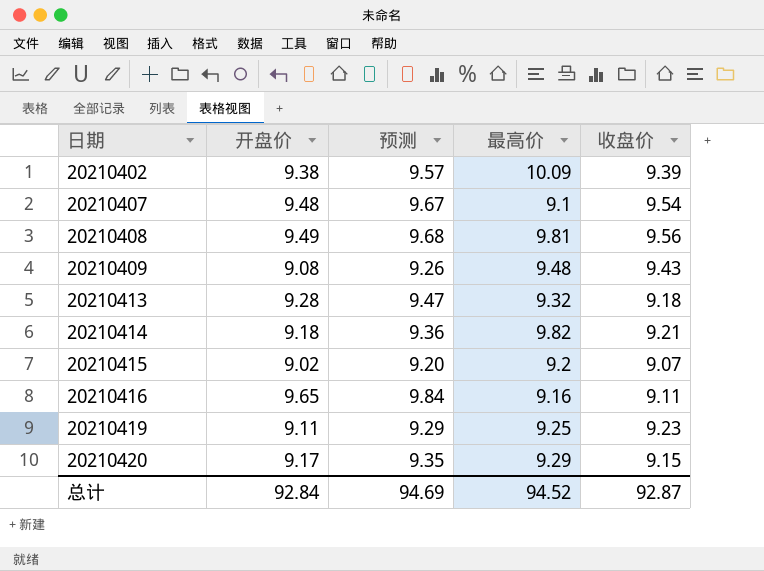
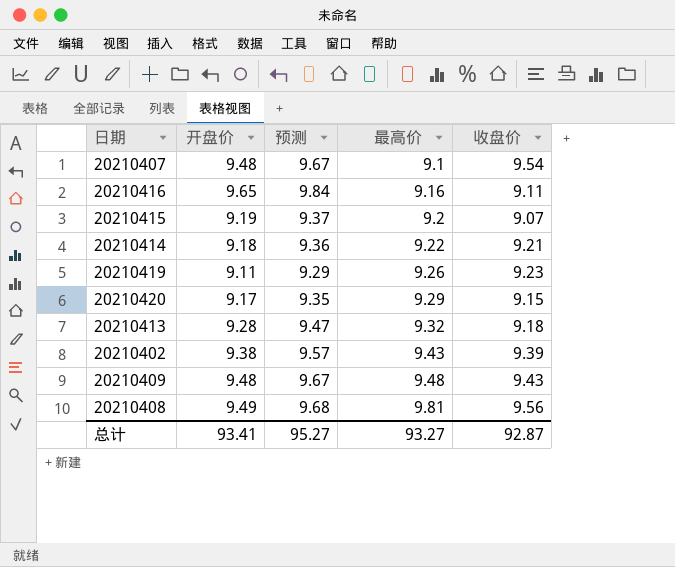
row order: 日期 ascending -> 最高价 ascending
20210415 | 开盘价: 9.02 -> 9.19
20210415 | 预测: 9.20 -> 9.37
20210414 | 最高价: 9.82 -> 9.22
20210419 | 最高价: 9.25 -> 9.26
20210402 | 最高价: 10.09 -> 9.43
20210409 | 开盘价: 9.08 -> 9.48
20210409 | 预测: 9.26 -> 9.67
总计 | 开盘价: 92.84 -> 93.41
总计 | 预测: 94.69 -> 95.27
总计 | 最高价: 94.52 -> 93.27

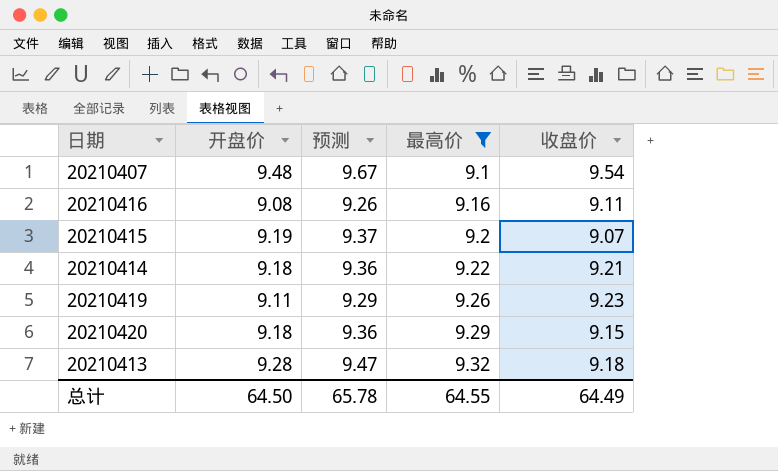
filter: none -> 最高价 <= 9.32
20210416 | 开盘价: 9.65 -> 9.08
20210416 | 预测: 9.84 -> 9.26
20210420 | 开盘价: 9.17 -> 9.18
20210420 | 预测: 9.35 -> 9.36
总计 | 开盘价: 93.41 -> 64.50
总计 | 预测: 95.27 -> 65.78
总计 | 最高价: 93.27 -> 64.55
总计 | 收盘价: 92.87 -> 64.49

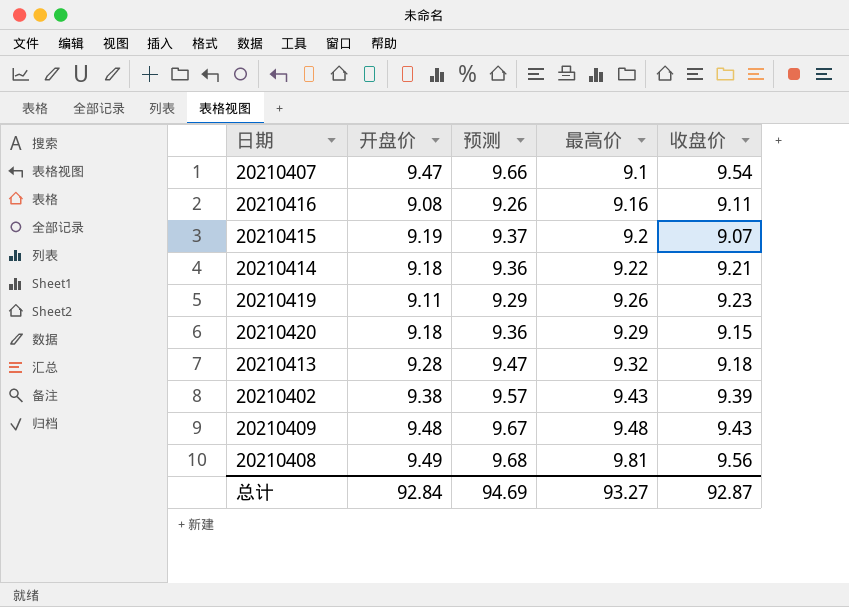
filter: 最高价 <= 9.32 -> none
20210407 | 开盘价: 9.48 -> 9.47
20210407 | 预测: 9.67 -> 9.66
总计 | 开盘价: 64.50 -> 92.84
总计 | 预测: 65.78 -> 94.69
总计 | 最高价: 64.55 -> 93.27
总计 | 收盘价: 64.49 -> 92.87

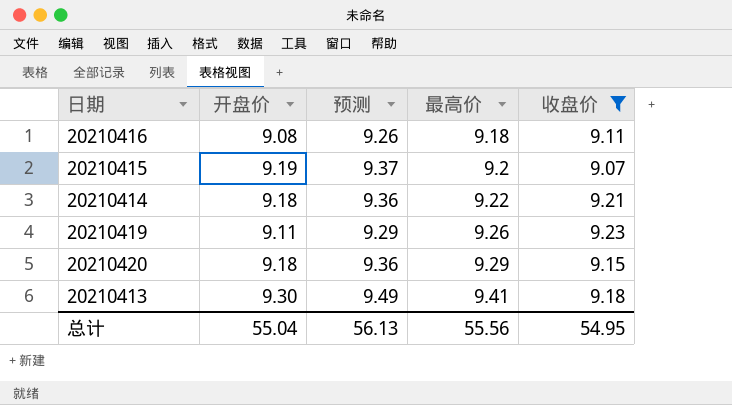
filter: none -> 收盘价 <= 9.23
20210416 | 最高价: 9.16 -> 9.18
20210413 | 开盘价: 9.28 -> 9.30
20210413 | 预测: 9.47 -> 9.49
20210413 | 最高价: 9.32 -> 9.41
总计 | 开盘价: 92.84 -> 55.04
总计 | 预测: 94.69 -> 56.13
总计 | 最高价: 93.27 -> 55.56
总计 | 收盘价: 92.87 -> 54.95

